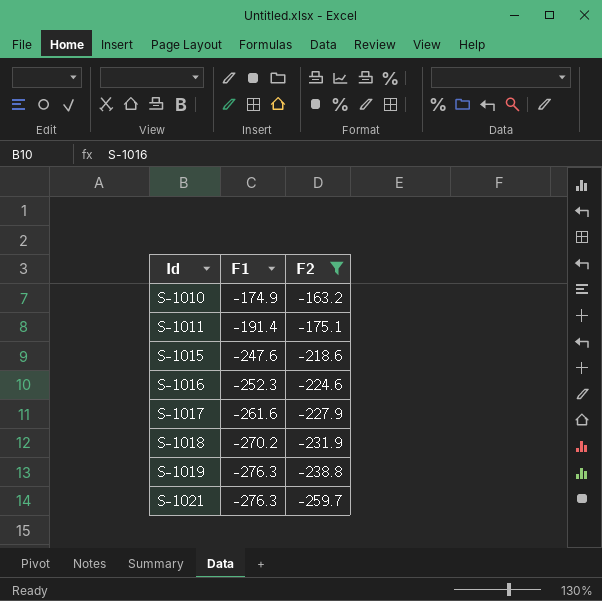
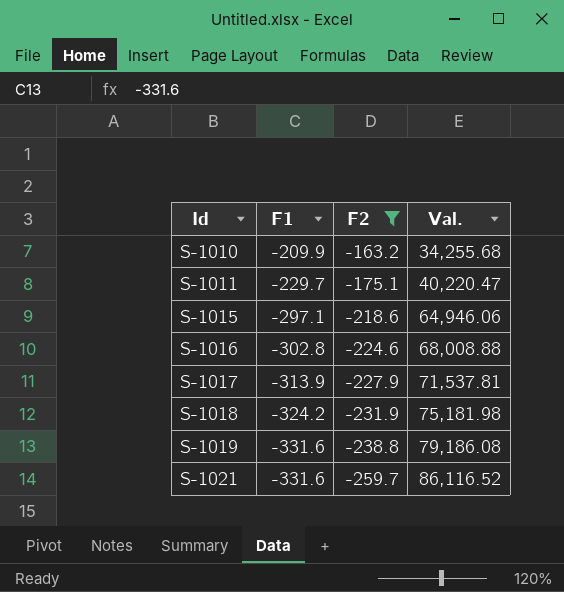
column Val. | formula: none -> [F1] * [F2]
S-1010 | F1: -174.9 -> -209.9
S-1011 | F1: -191.4 -> -229.7
S-1015 | F1: -247.6 -> -297.1
S-1016 | F1: -252.3 -> -302.8
S-1017 | F1: -261.6 -> -313.9
S-1018 | F1: -270.2 -> -324.2
S-1019 | F1: -276.3 -> -331.6
S-1021 | F1: -276.3 -> -331.6

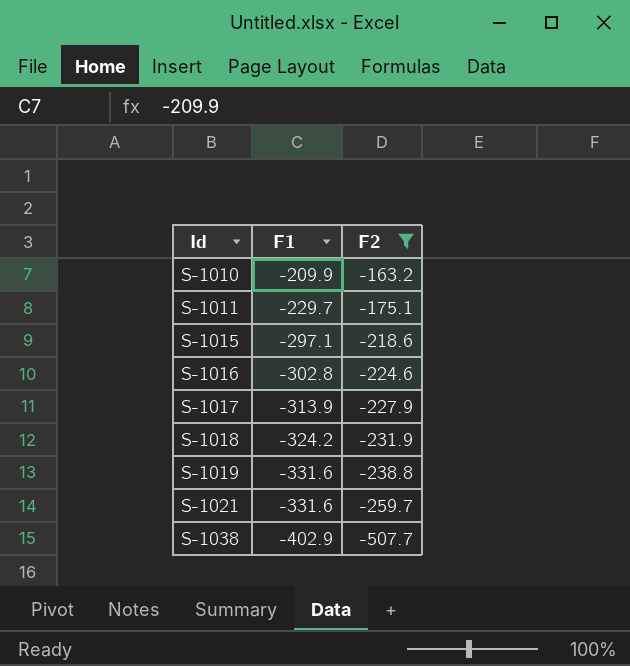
column Val. | formula: [F1] * [F2] -> none
row S-1038: none -> -402.9 | -507.7

